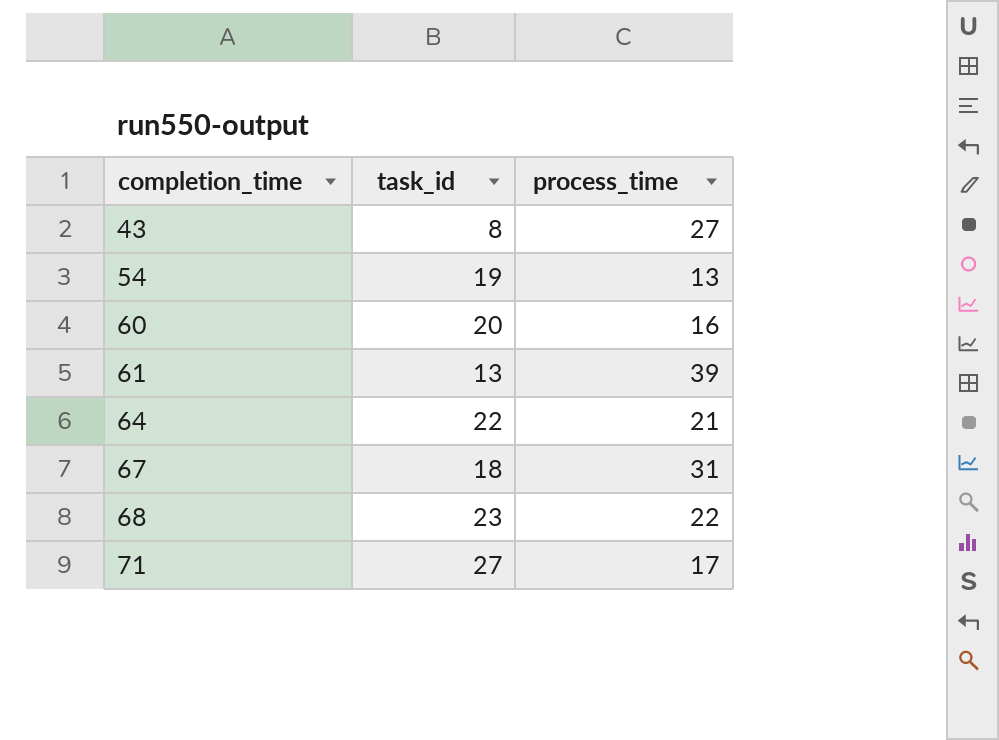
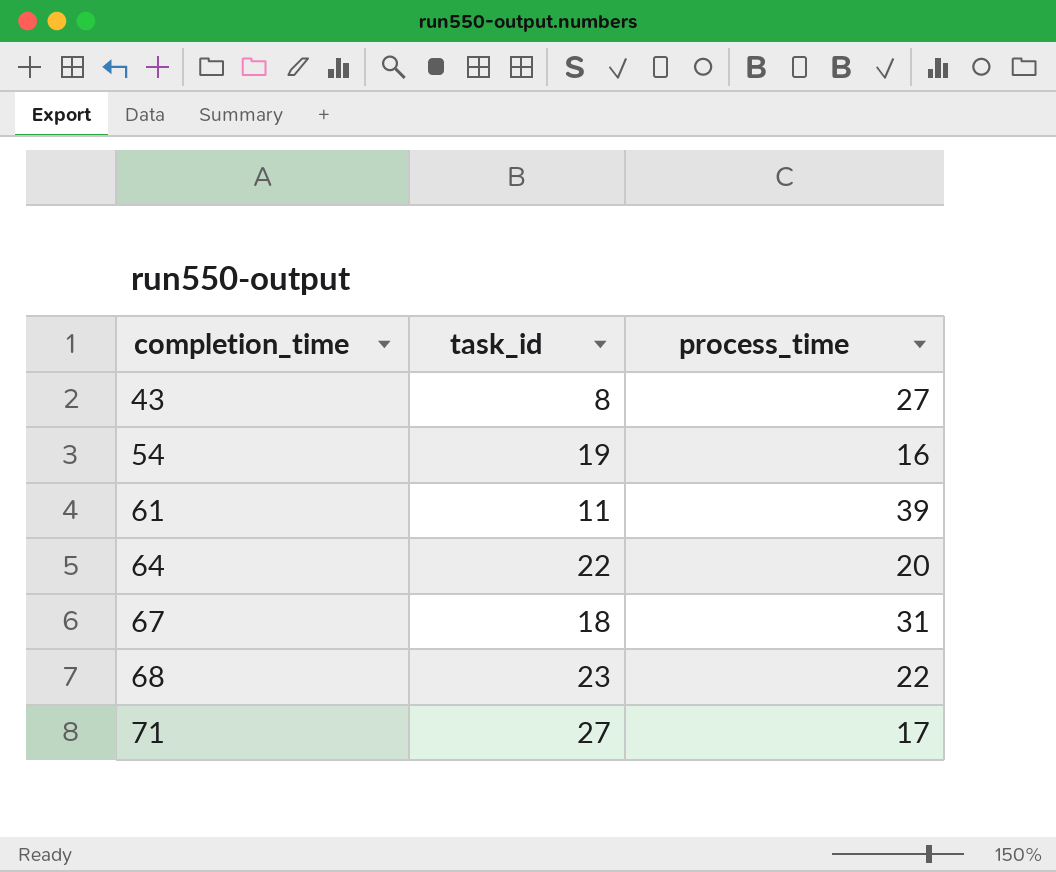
row 60: 20 | 16 -> none
54 | process_time: 13 -> 16
61 | task_id: 13 -> 11
64 | process_time: 21 -> 20

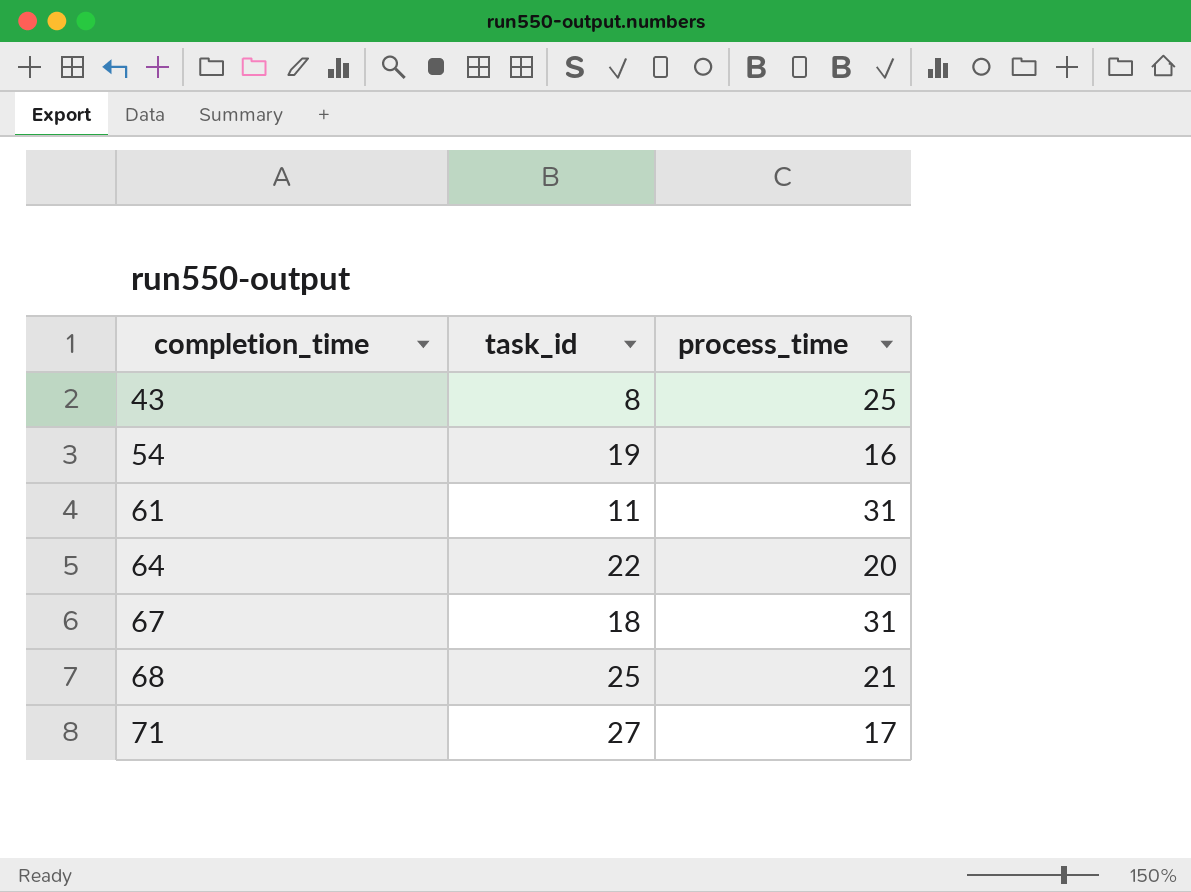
43 | process_time: 27 -> 25
61 | process_time: 39 -> 31
68 | task_id: 23 -> 25
68 | process_time: 22 -> 21

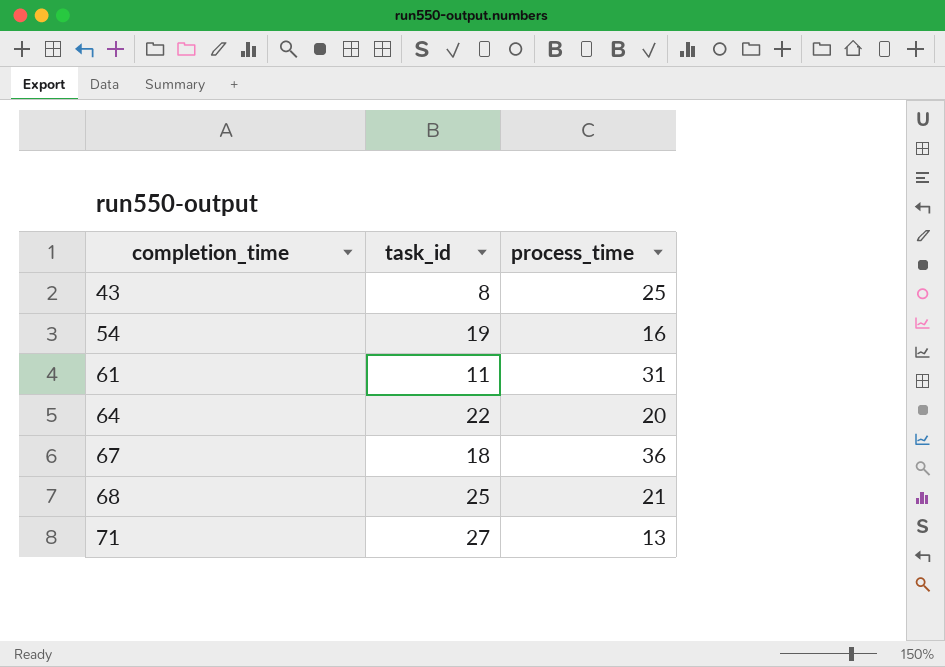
67 | process_time: 31 -> 36
71 | process_time: 17 -> 13

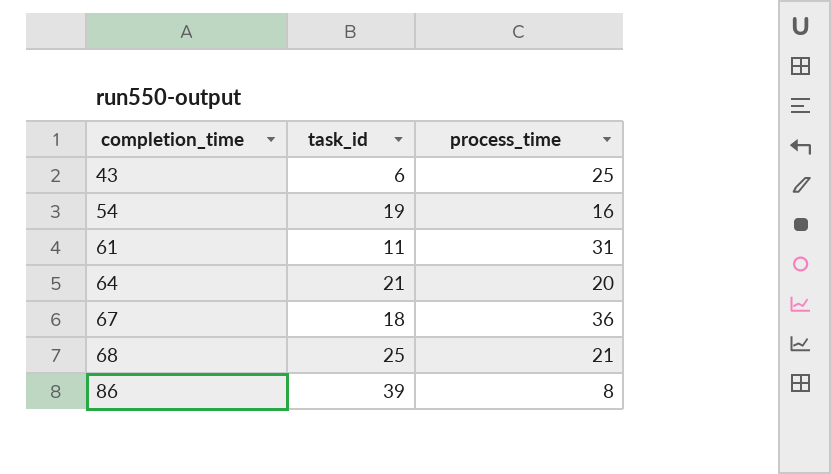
row 71: 27 | 13 -> none
43 | task_id: 8 -> 6
64 | task_id: 22 -> 21
row 86: none -> 39 | 8

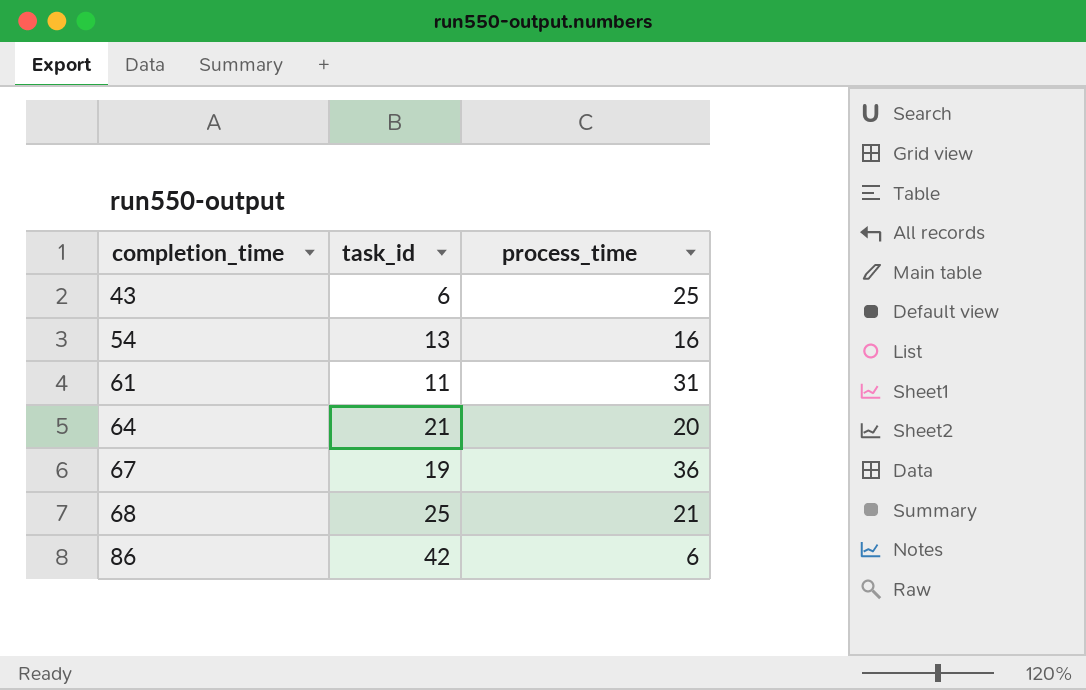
54 | task_id: 19 -> 13
67 | task_id: 18 -> 19
86 | task_id: 39 -> 42
86 | process_time: 8 -> 6

